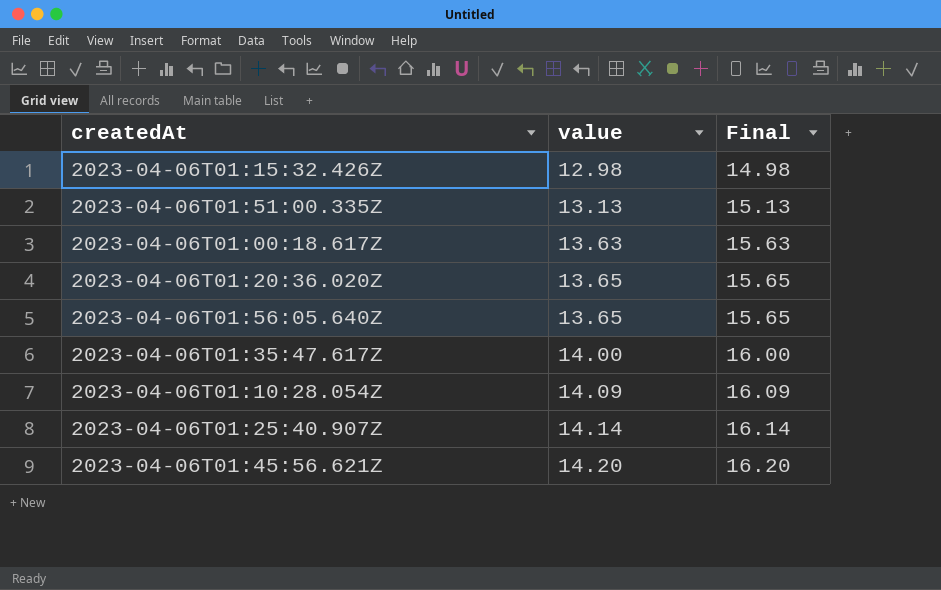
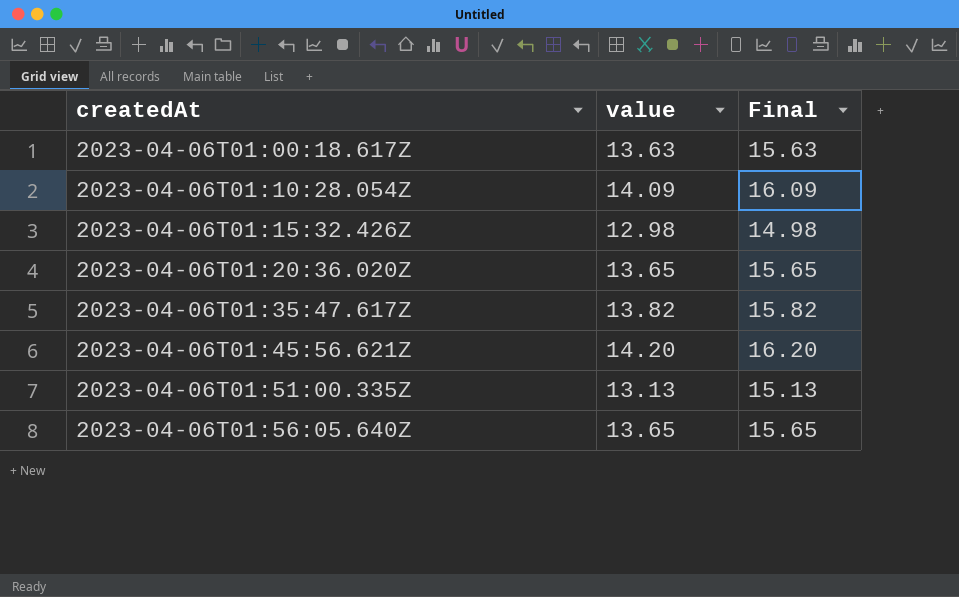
row order: value ascending -> createdAt ascending
row 2023-04-06T01:25:40.907Z: 14.14 | 16.14 -> none
2023-04-06T01:35:47.617Z | value: 14.00 -> 13.82
2023-04-06T01:35:47.617Z | Final: 16.00 -> 15.82

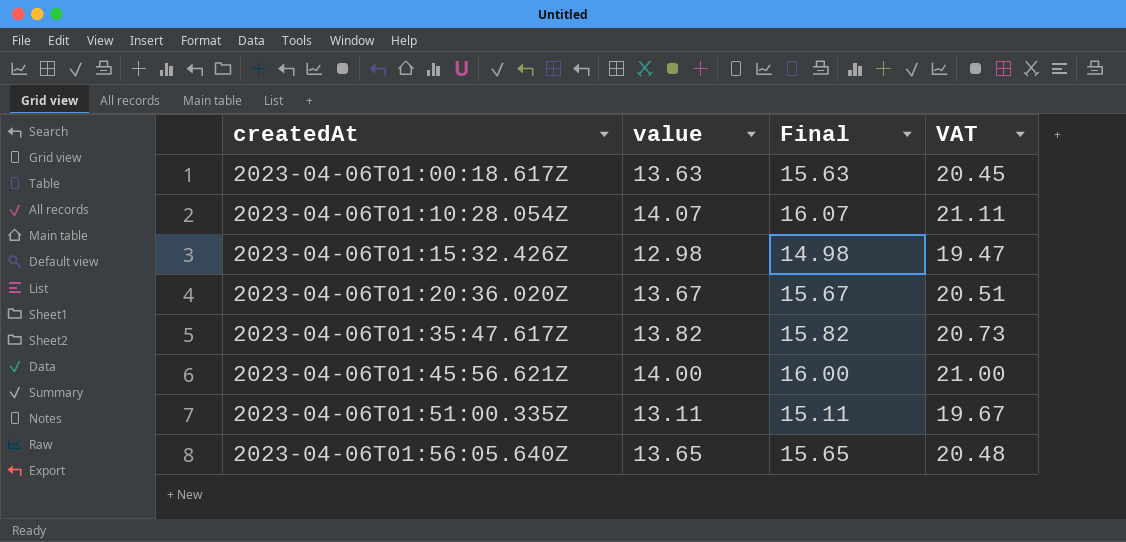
column VAT | formula: none -> [value] * 1.5
2023-04-06T01:10:28.054Z | value: 14.09 -> 14.07
2023-04-06T01:10:28.054Z | Final: 16.09 -> 16.07
2023-04-06T01:20:36.020Z | value: 13.65 -> 13.67
2023-04-06T01:20:36.020Z | Final: 15.65 -> 15.67
2023-04-06T01:45:56.621Z | value: 14.20 -> 14.00
2023-04-06T01:45:56.621Z | Final: 16.20 -> 16.00
2023-04-06T01:51:00.335Z | value: 13.13 -> 13.11
2023-04-06T01:51:00.335Z | Final: 15.13 -> 15.11

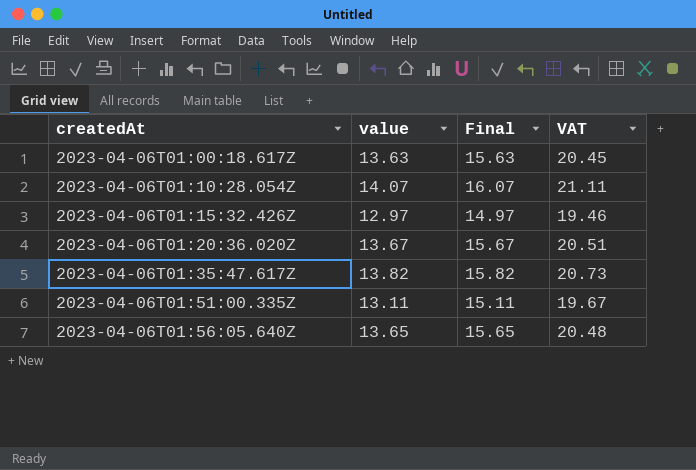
row 2023-04-06T01:45:56.621Z: 14.00 | 16.00 | 21.00 -> none
2023-04-06T01:15:32.426Z | value: 12.98 -> 12.97
2023-04-06T01:15:32.426Z | Final: 14.98 -> 14.97
2023-04-06T01:15:32.426Z | VAT: 19.47 -> 19.46

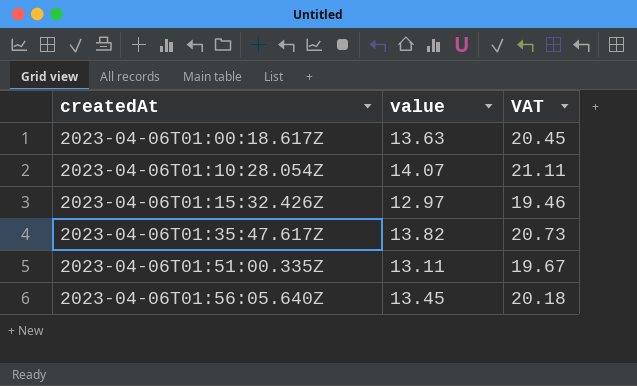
column Final | formula: [value] + 2 -> none
row 2023-04-06T01:20:36.020Z: 13.67 | 15.67 | 20.51 -> none
2023-04-06T01:56:05.640Z | value: 13.65 -> 13.45
2023-04-06T01:56:05.640Z | VAT: 20.48 -> 20.18

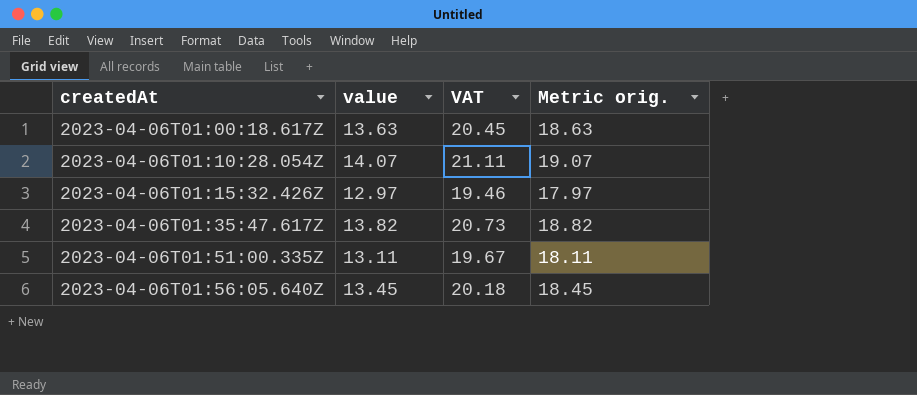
column Metric orig. | formula: none -> [value] + 5

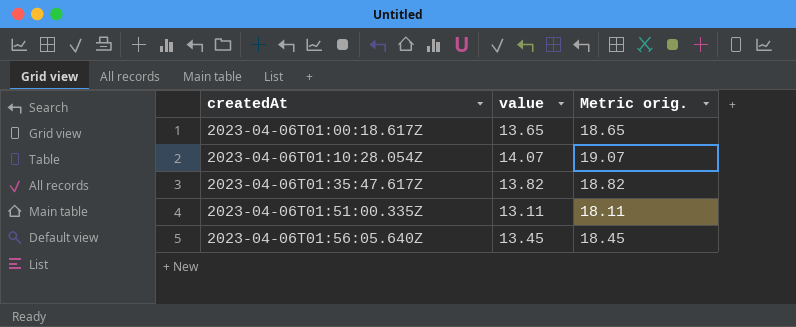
column VAT | formula: [value] * 1.5 -> none
row 2023-04-06T01:15:32.426Z: 12.97 | 19.46 | 17.97 -> none
2023-04-06T01:00:18.617Z | value: 13.63 -> 13.65
2023-04-06T01:00:18.617Z | Metric orig.: 18.63 -> 18.65

